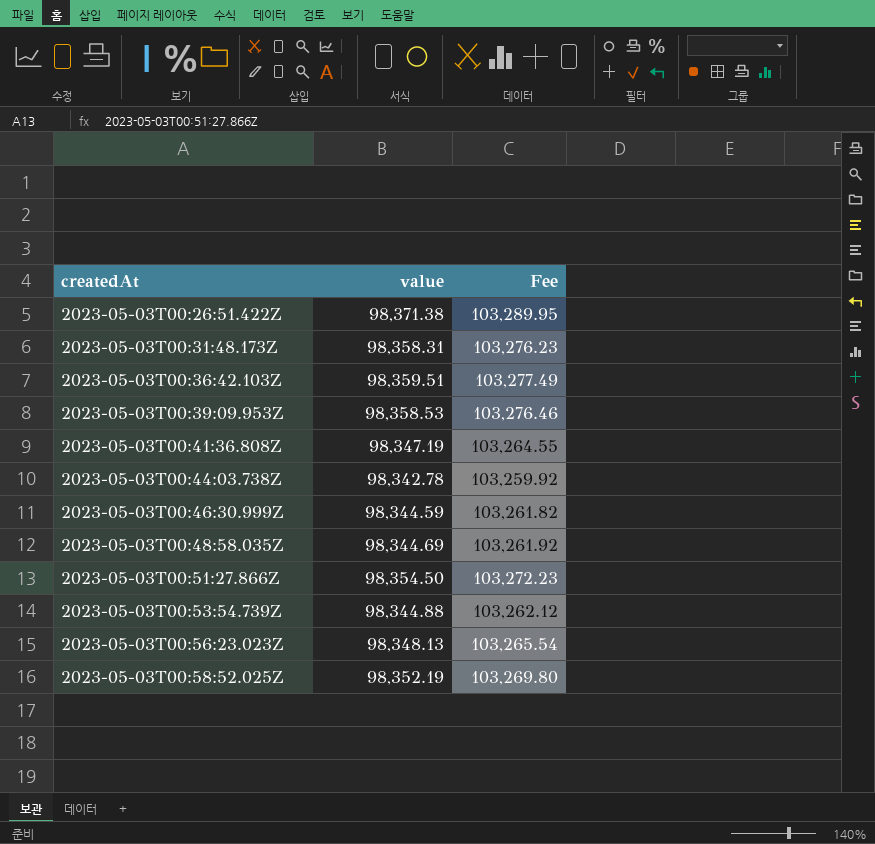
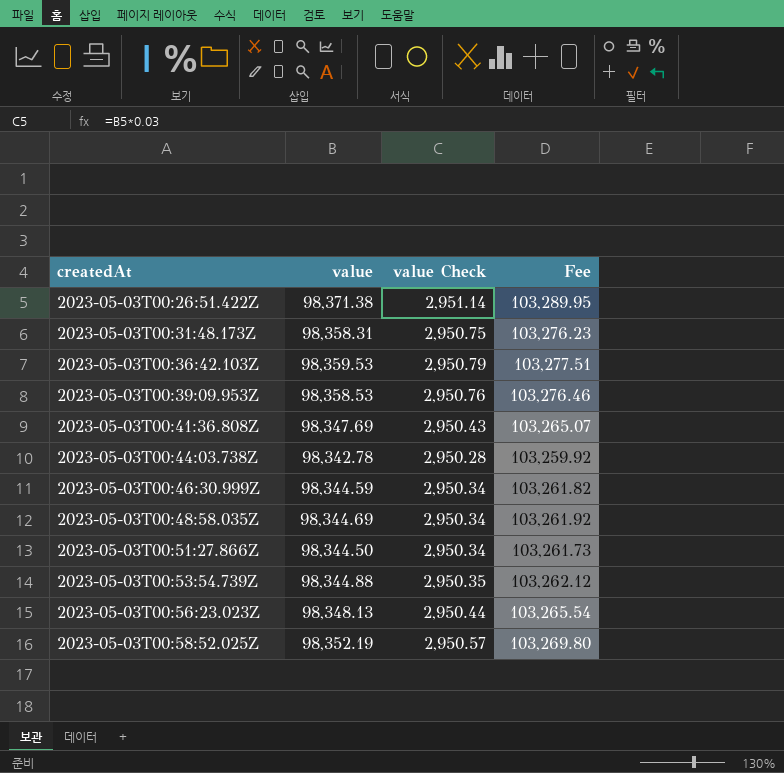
column value Check | formula: none -> [value] * 0.03
2023-05-03T00:36:42.103Z | value: 98,359.51 -> 98,359.53
2023-05-03T00:36:42.103Z | Fee: 103,277.49 -> 103,277.51
2023-05-03T00:41:36.808Z | value: 98,347.19 -> 98,347.69
2023-05-03T00:41:36.808Z | Fee: 103,264.55 -> 103,265.07
2023-05-03T00:51:27.866Z | value: 98,354.50 -> 98,344.50
2023-05-03T00:51:27.866Z | Fee: 103,272.23 -> 103,261.73

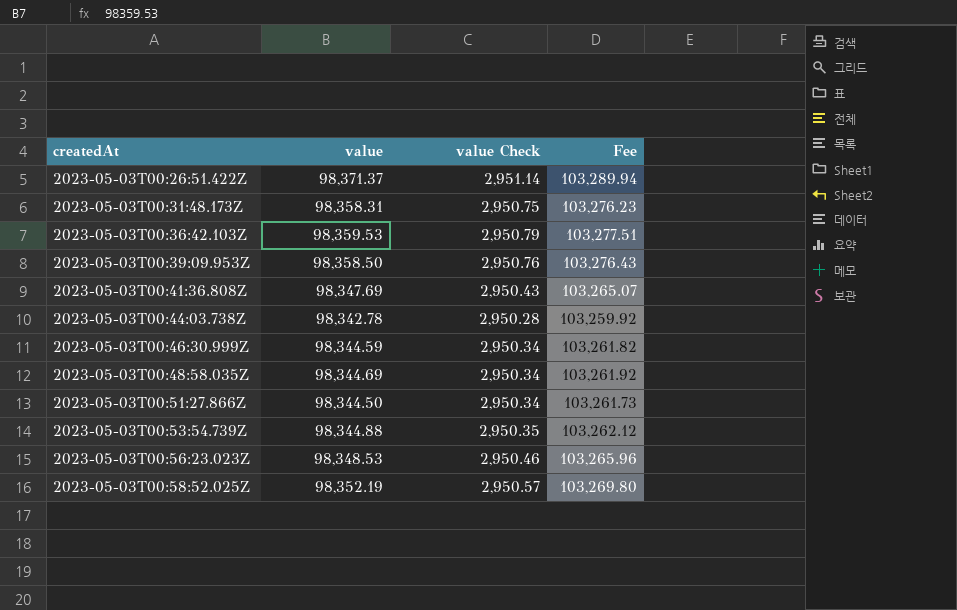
2023-05-03T00:26:51.422Z | value: 98,371.38 -> 98,371.37
2023-05-03T00:26:51.422Z | Fee: 103,289.95 -> 103,289.94
2023-05-03T00:39:09.953Z | value: 98,358.53 -> 98,358.50
2023-05-03T00:39:09.953Z | Fee: 103,276.46 -> 103,276.43
2023-05-03T00:56:23.023Z | value: 98,348.13 -> 98,348.53
2023-05-03T00:56:23.023Z | value Check: 2,950.44 -> 2,950.46
2023-05-03T00:56:23.023Z | Fee: 103,265.54 -> 103,265.96

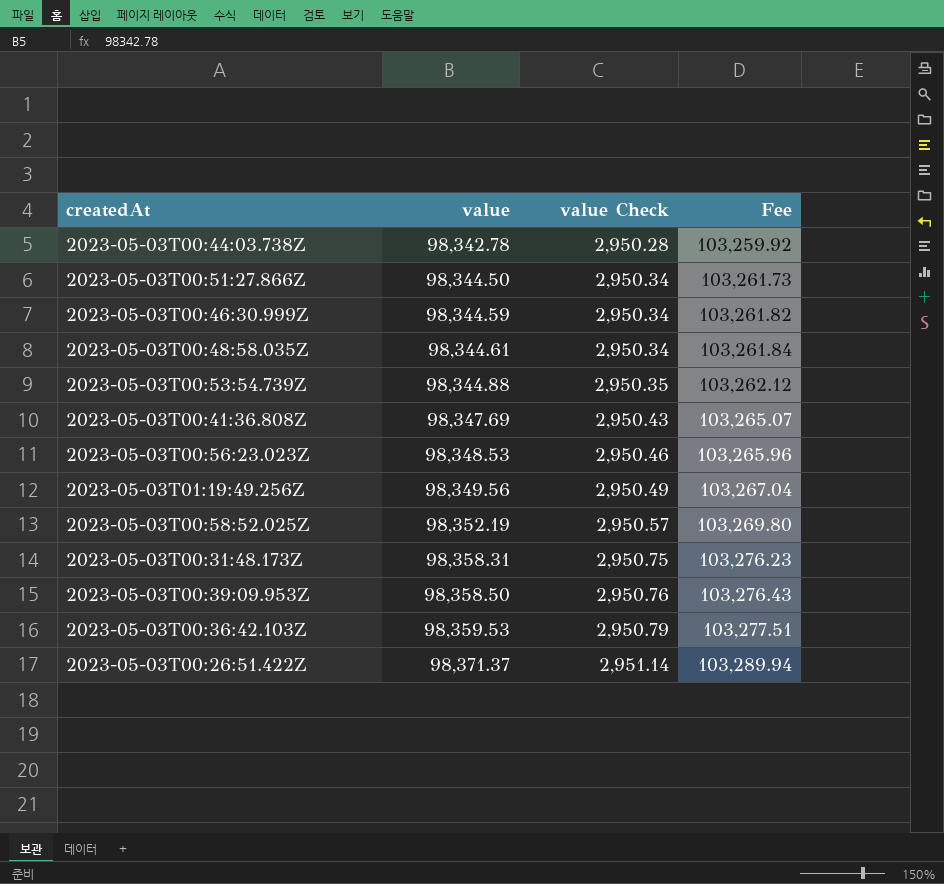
row order: createdAt ascending -> value ascending
2023-05-03T00:48:58.035Z | value: 98,344.69 -> 98,344.61
2023-05-03T00:48:58.035Z | Fee: 103,261.92 -> 103,261.84
row 2023-05-03T01:19:49.256Z: none -> 98,349.56 | 2,950.49 | 103,267.04

